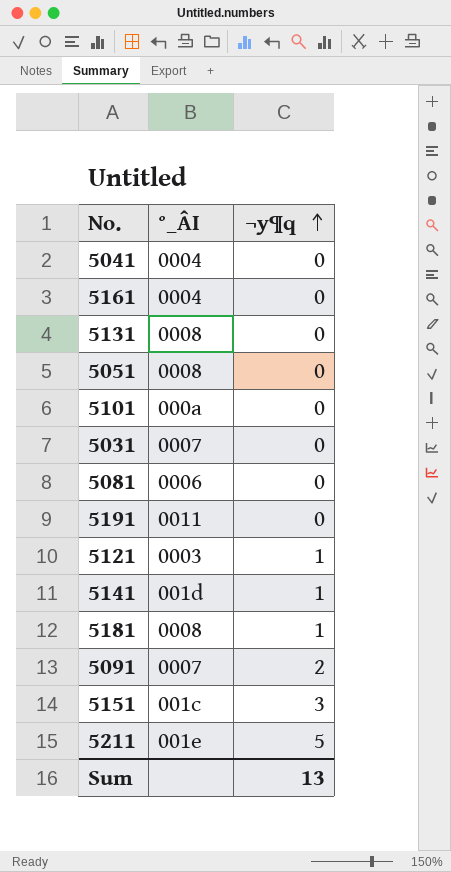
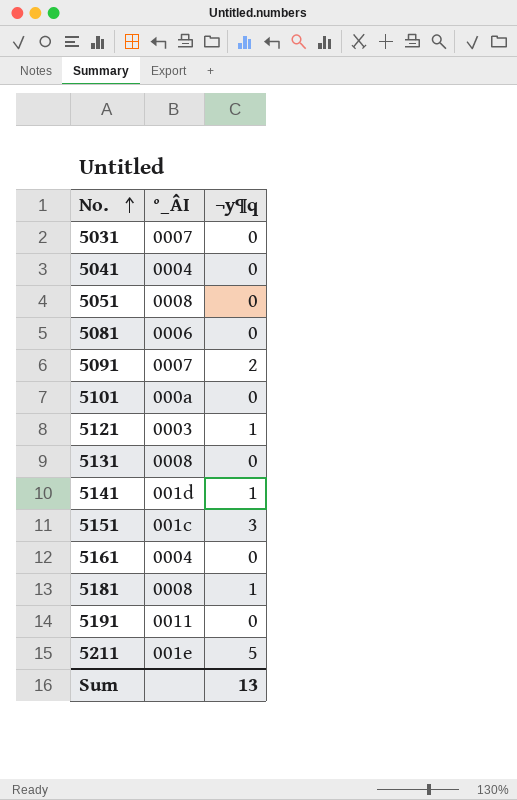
row order: ¬y¶q ascending -> No. ascending

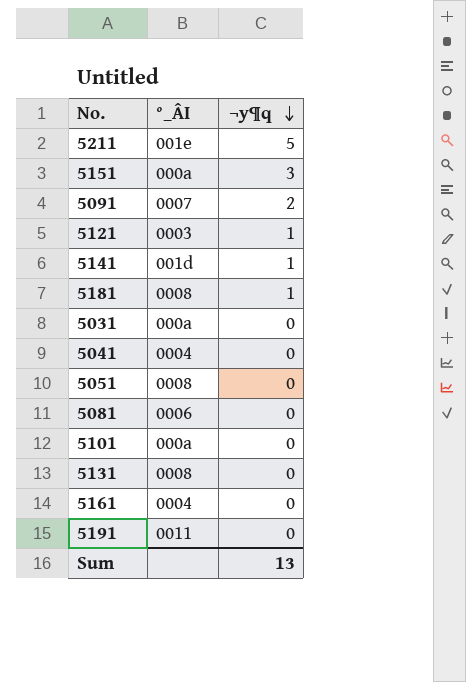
row order: No. ascending -> ¬y¶q descending
5151 | °_ÂI: 001c -> 000a
5031 | °_ÂI: 0007 -> 000a

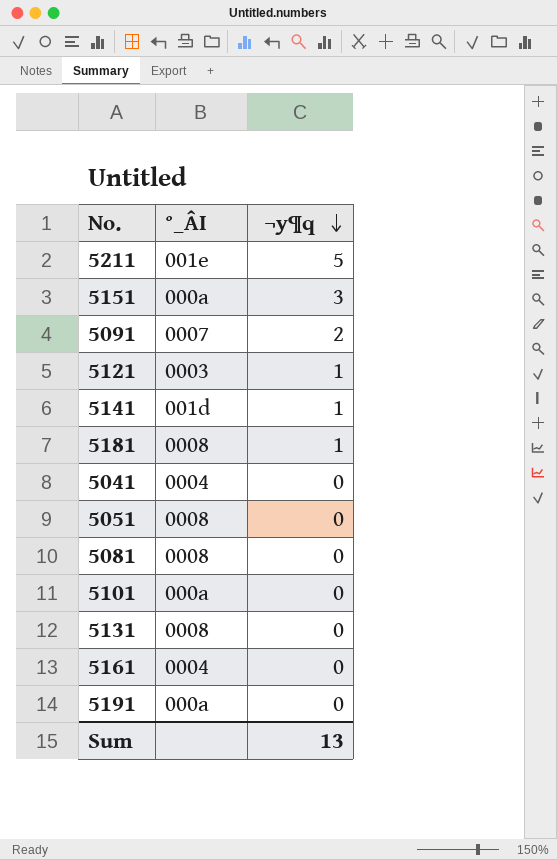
row 5031: 000a | 0 -> none
5081 | °_ÂI: 0006 -> 0008
5191 | °_ÂI: 0011 -> 000a

